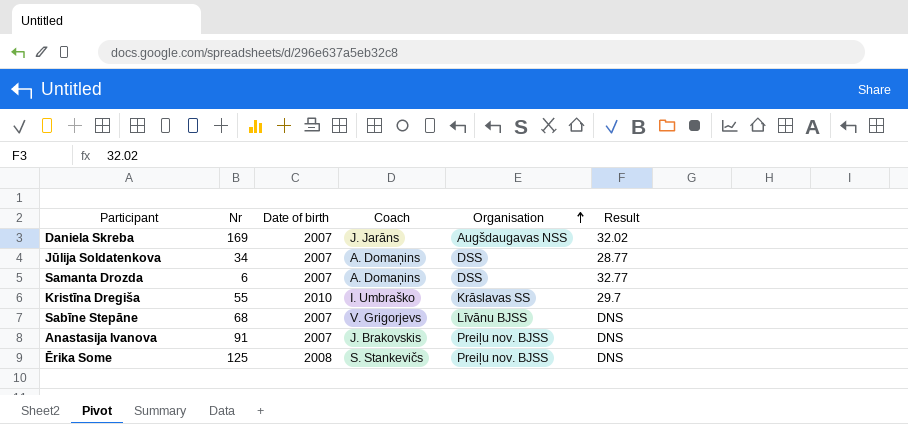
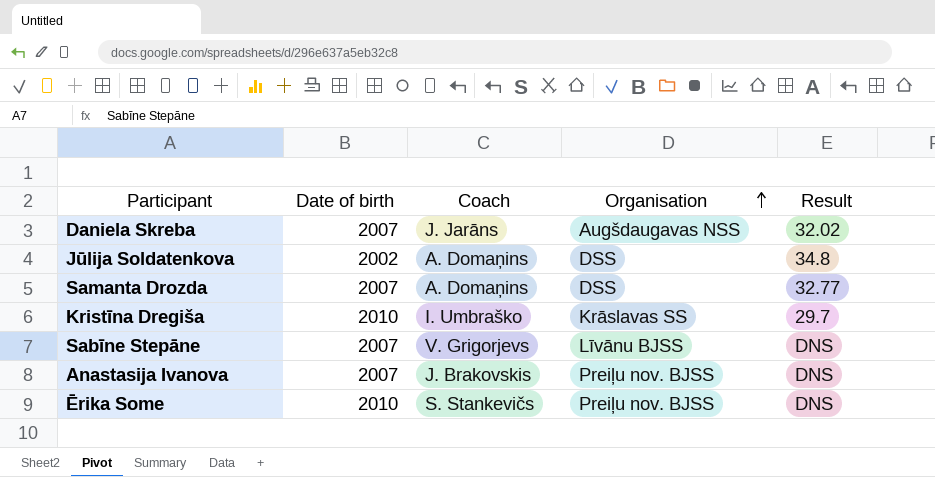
column Nr | position: 2 -> none
Jūlija Soldatenkova | Date of birth: 2007 -> 2002
Jūlija Soldatenkova | Result: 28.77 -> 34.8
Ērika Some | Date of birth: 2008 -> 2010

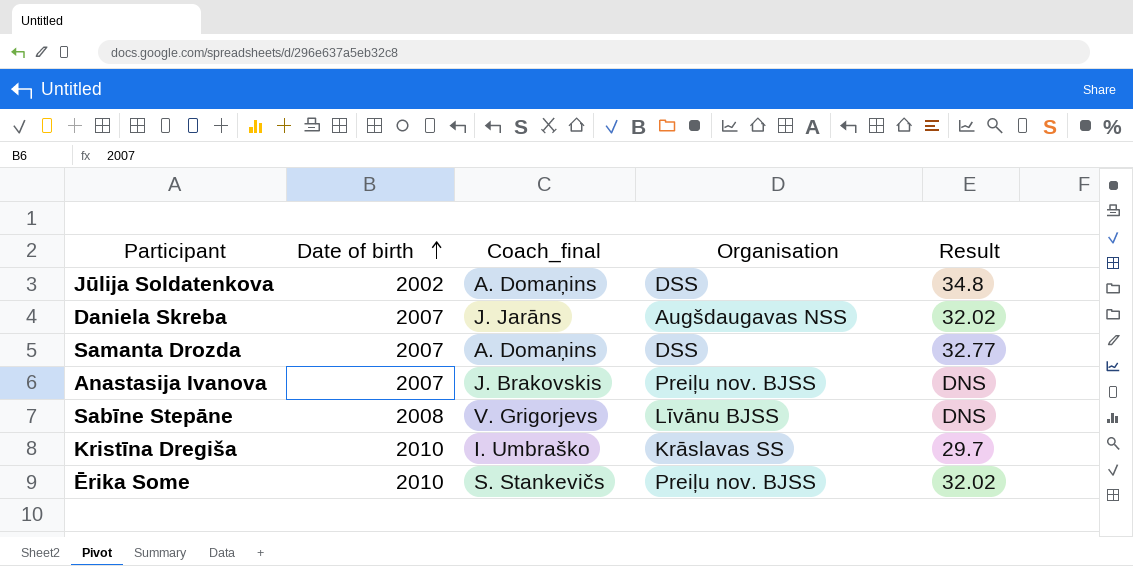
row order: Organisation ascending -> Date of birth ascending
column name: Coach -> Coach_final
Sabīne Stepāne | Date of birth: 2007 -> 2008
Ērika Some | Result: DNS -> 32.02

